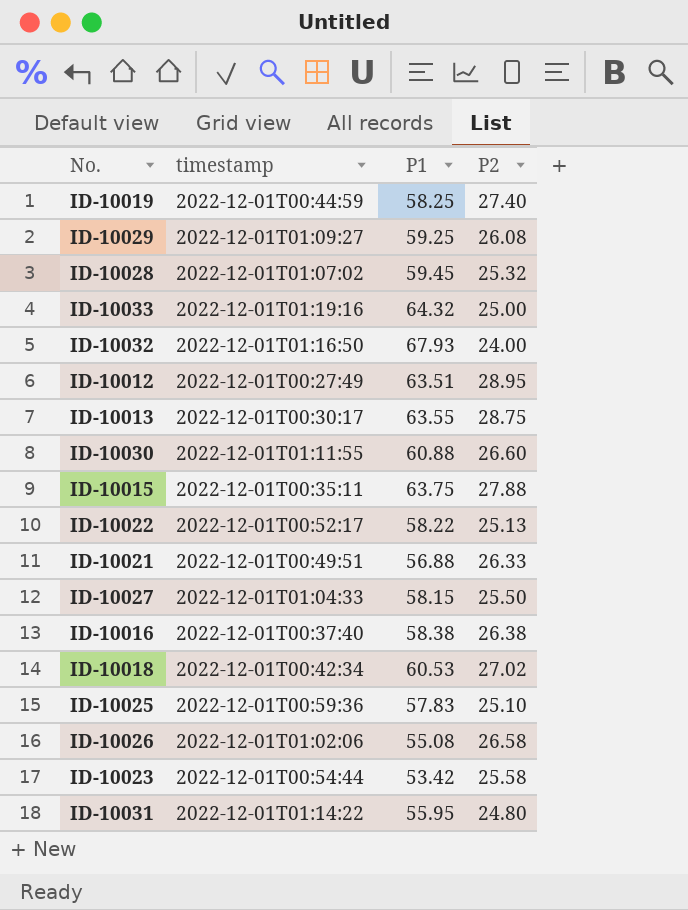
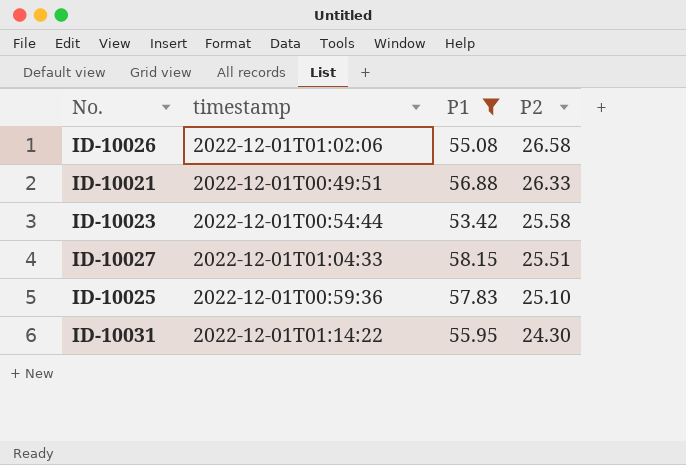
filter: none -> P1 <= 58.15
row order: none -> P2 descending
ID-10027 | P2: 25.50 -> 25.51
ID-10031 | P2: 24.80 -> 24.30

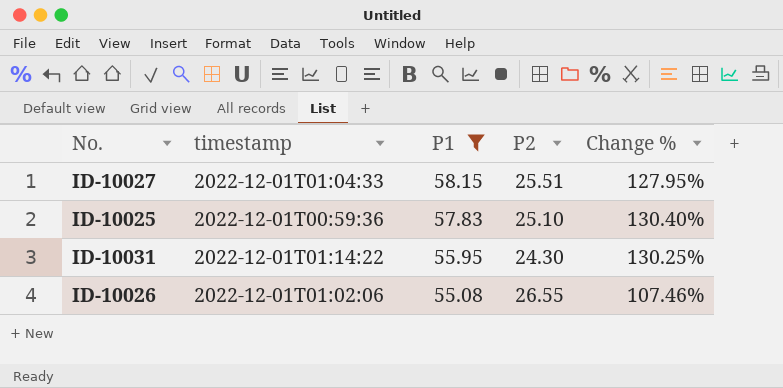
row order: P2 descending -> P1 descending
column Change % | formula: none -> ([P1] - [P2]) / [P2]
row ID-10021: 2022-12-01T00:49:51 | 56.88 | 26.33 -> none
row ID-10023: 2022-12-01T00:54:44 | 53.42 | 25.58 -> none
ID-10026 | P2: 26.58 -> 26.55

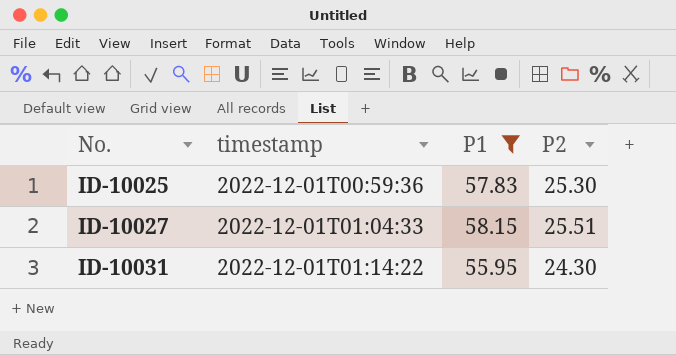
row order: P1 descending -> No. ascending
column Change % | formula: ([P1] - [P2]) / [P2] -> none
row ID-10026: 2022-12-01T01:02:06 | 55.08 | 26.55 | 107.46% -> none
ID-10025 | P2: 25.10 -> 25.30

